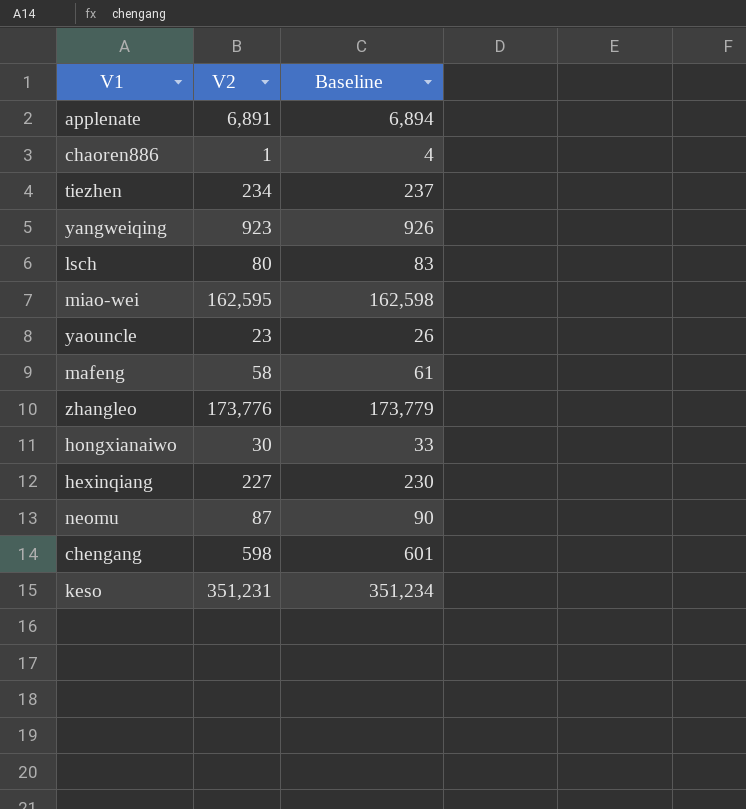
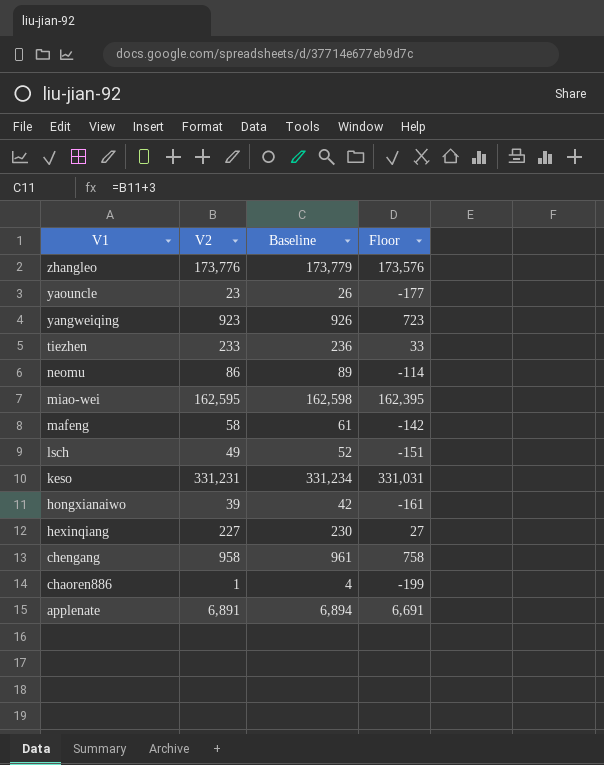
row order: none -> V1 descending
column Floor | formula: none -> [V2] - 200
tiezhen | V2: 234 -> 233
tiezhen | Baseline: 237 -> 236
neomu | V2: 87 -> 86
neomu | Baseline: 90 -> 89
lsch | V2: 80 -> 49
lsch | Baseline: 83 -> 52
keso | V2: 351,231 -> 331,231
keso | Baseline: 351,234 -> 331,234
hongxianaiwo | V2: 30 -> 39
hongxianaiwo | Baseline: 33 -> 42
chengang | V2: 598 -> 958
chengang | Baseline: 601 -> 961

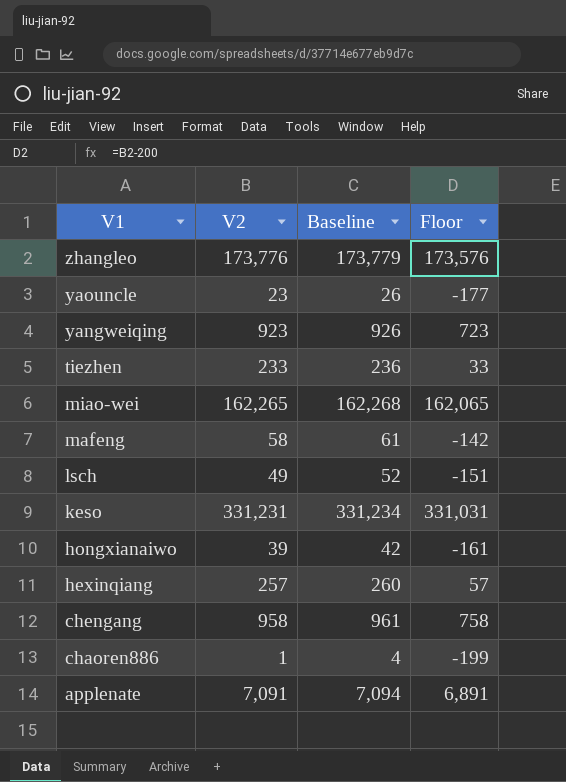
row neomu: 86 | 89 | -114 -> none
miao-wei | V2: 162,595 -> 162,265
miao-wei | Baseline: 162,598 -> 162,268
miao-wei | Floor: 162,395 -> 162,065
hexinqiang | V2: 227 -> 257
hexinqiang | Baseline: 230 -> 260
hexinqiang | Floor: 27 -> 57
applenate | V2: 6,891 -> 7,091
applenate | Baseline: 6,894 -> 7,094
applenate | Floor: 6,691 -> 6,891

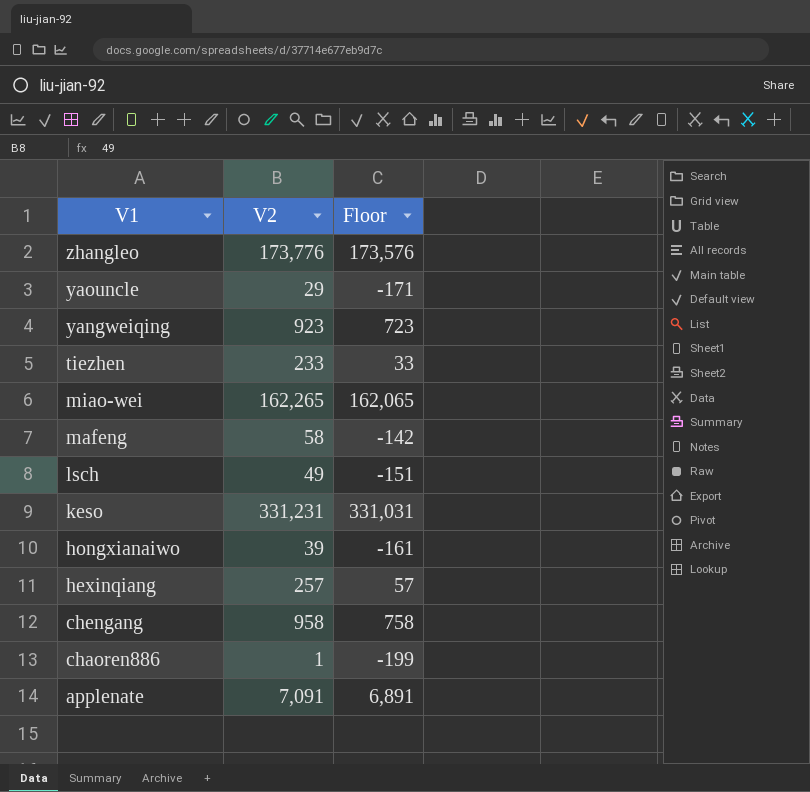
column Baseline | formula: [V2] + 3 -> none
yaouncle | V2: 23 -> 29
yaouncle | Floor: -177 -> -171

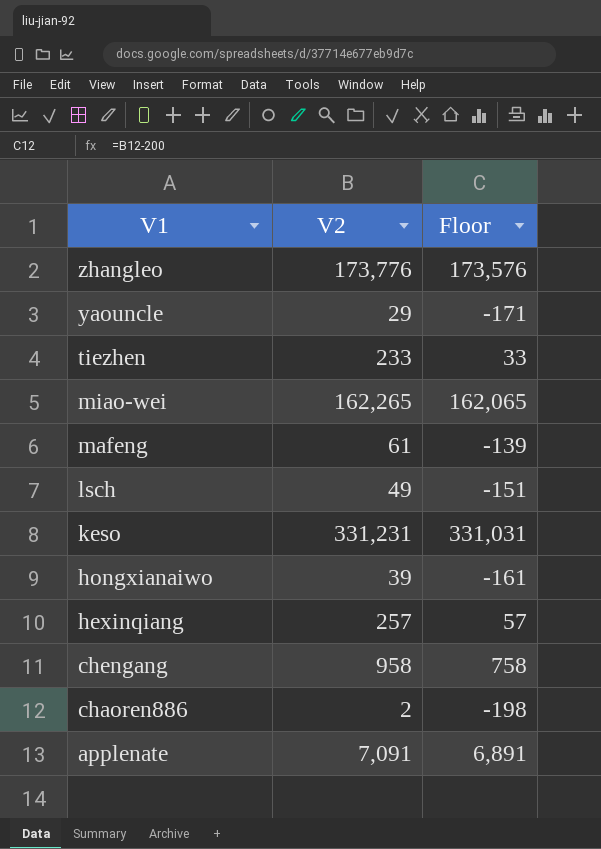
row yangweiqing: 923 | 723 -> none
mafeng | V2: 58 -> 61
mafeng | Floor: -142 -> -139
chaoren886 | V2: 1 -> 2
chaoren886 | Floor: -199 -> -198

